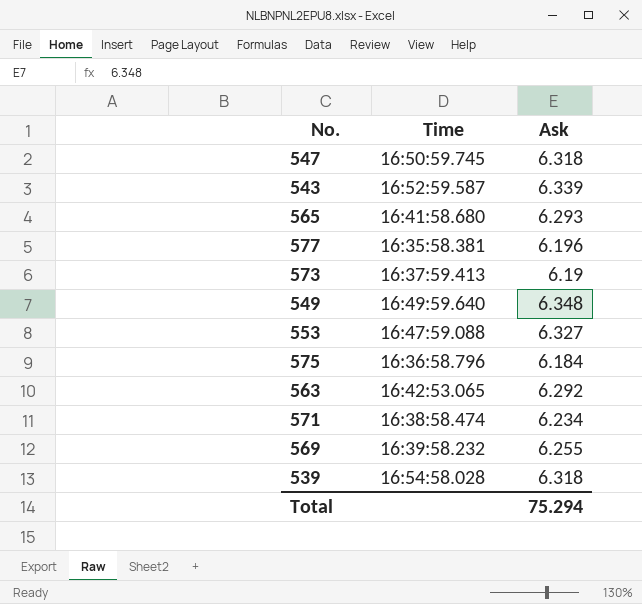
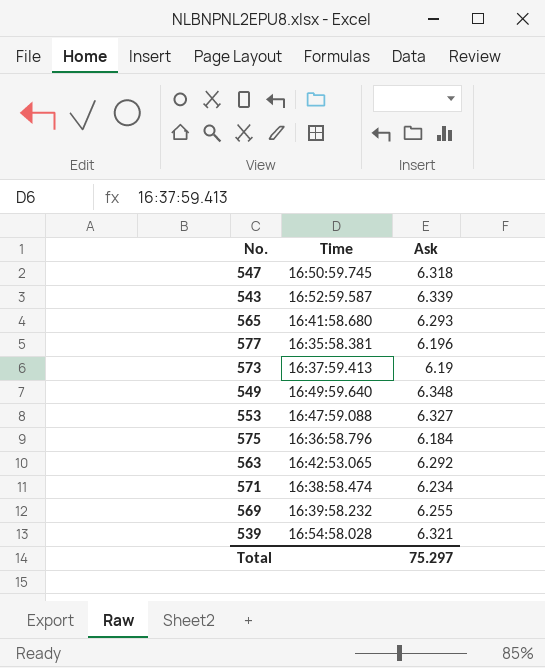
539 | Ask: 6.318 -> 6.321
Total | Ask: 75.294 -> 75.297

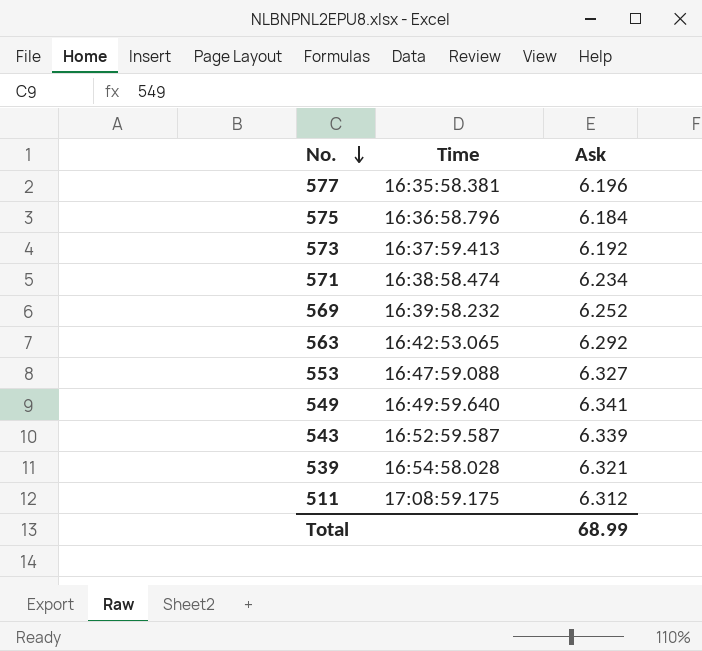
row order: none -> No. descending
row 547: 16:50:59.745 | 6.318 -> none
row 565: 16:41:58.680 | 6.293 -> none
573 | Ask: 6.19 -> 6.192
569 | Ask: 6.255 -> 6.252
549 | Ask: 6.348 -> 6.341
row 511: none -> 17:08:59.175 | 6.312
Total | Ask: 75.297 -> 68.99

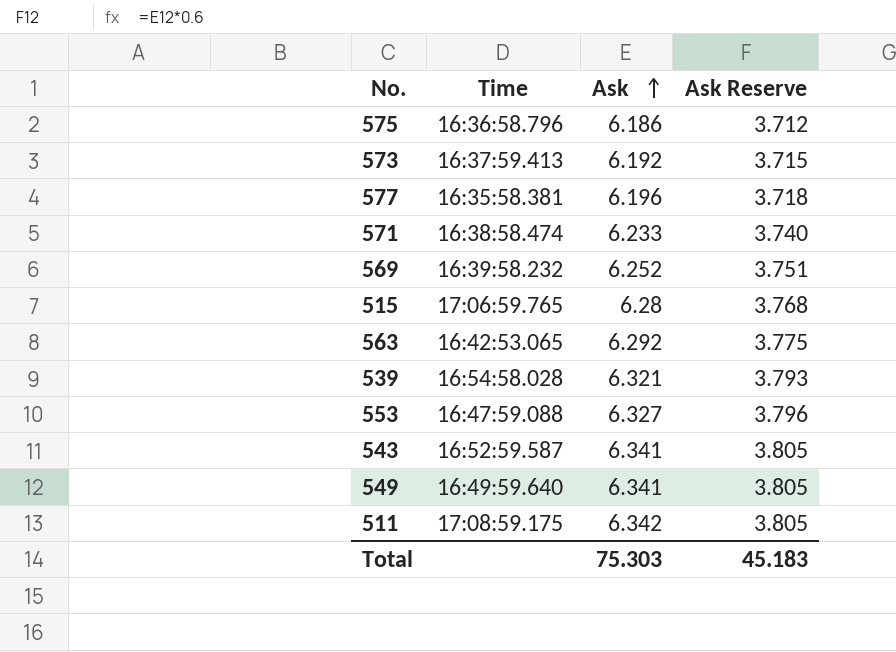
row order: No. descending -> Ask ascending
column Ask Reserve | formula: none -> [Ask] * 0.6
575 | Ask: 6.184 -> 6.186
571 | Ask: 6.234 -> 6.233
row 515: none -> 17:06:59.765 | 6.28 | 3.768
543 | Ask: 6.339 -> 6.341
511 | Ask: 6.312 -> 6.342
Total | Ask: 68.99 -> 75.303

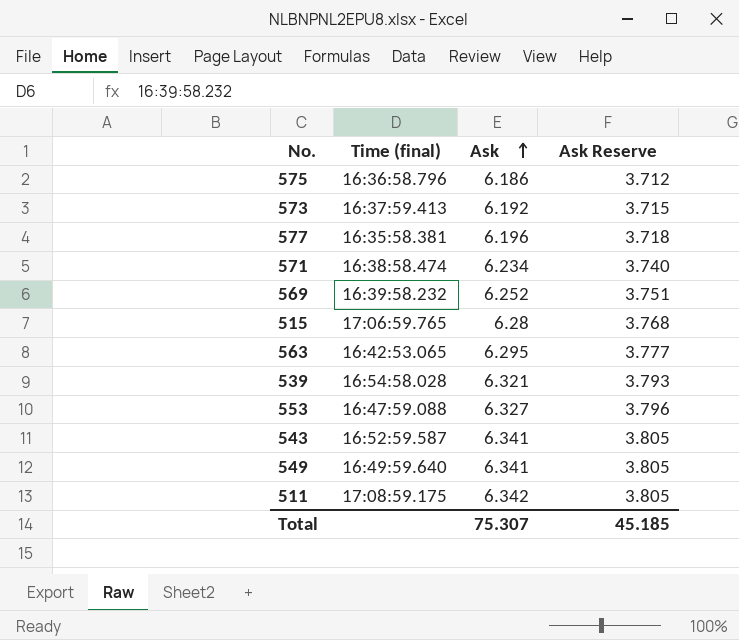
column name: Time -> Time (final)
571 | Ask: 6.233 -> 6.234
563 | Ask: 6.292 -> 6.295
563 | Ask Reserve: 3.775 -> 3.777
Total | Ask: 75.303 -> 75.307
Total | Ask Reserve: 45.183 -> 45.185

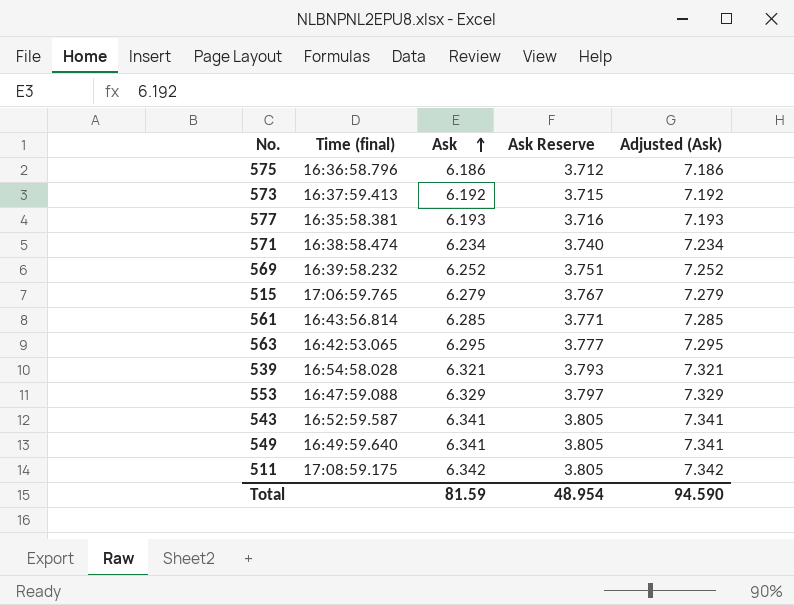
column Adjusted (Ask) | formula: none -> [Ask] + 1
577 | Ask: 6.196 -> 6.193
577 | Ask Reserve: 3.718 -> 3.716
515 | Ask: 6.28 -> 6.279
515 | Ask Reserve: 3.768 -> 3.767
row 561: none -> 16:43:56.814 | 6.285 | 3.771 | 7.285
553 | Ask: 6.327 -> 6.329
553 | Ask Reserve: 3.796 -> 3.797
Total | Ask: 75.307 -> 81.59
Total | Ask Reserve: 45.185 -> 48.954

